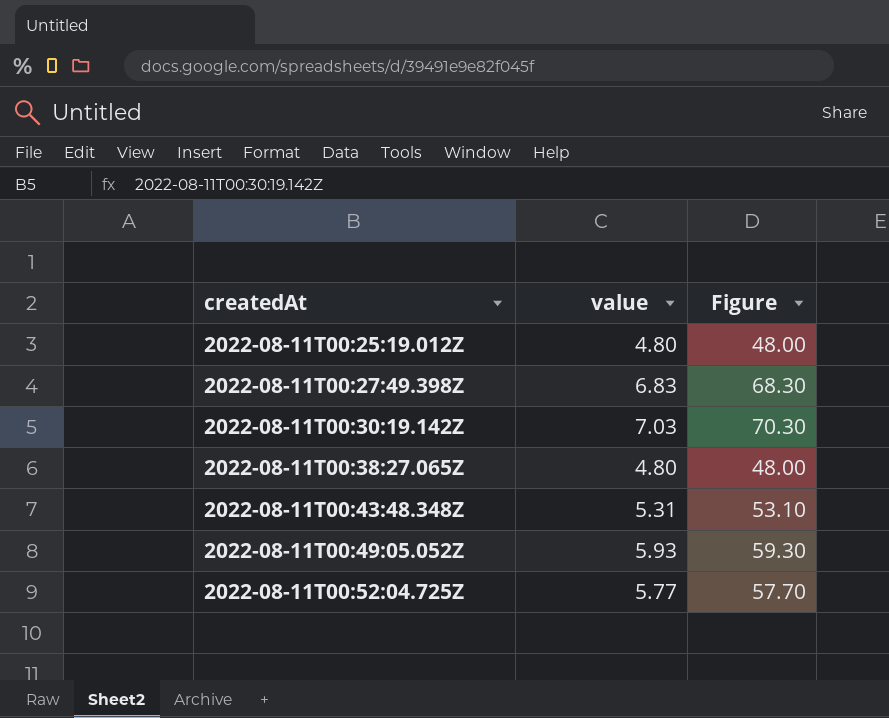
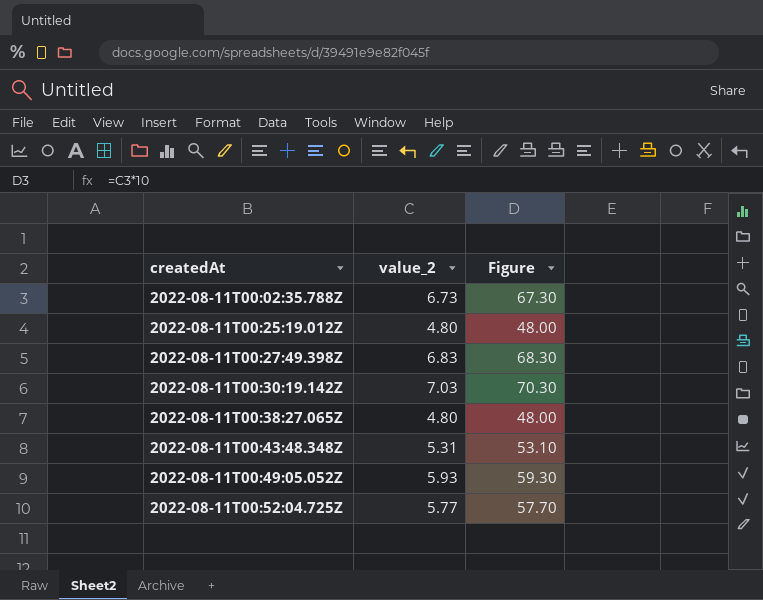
column name: value -> value_2
row 2022-08-11T00:02:35.788Z: none -> 6.73 | 67.30

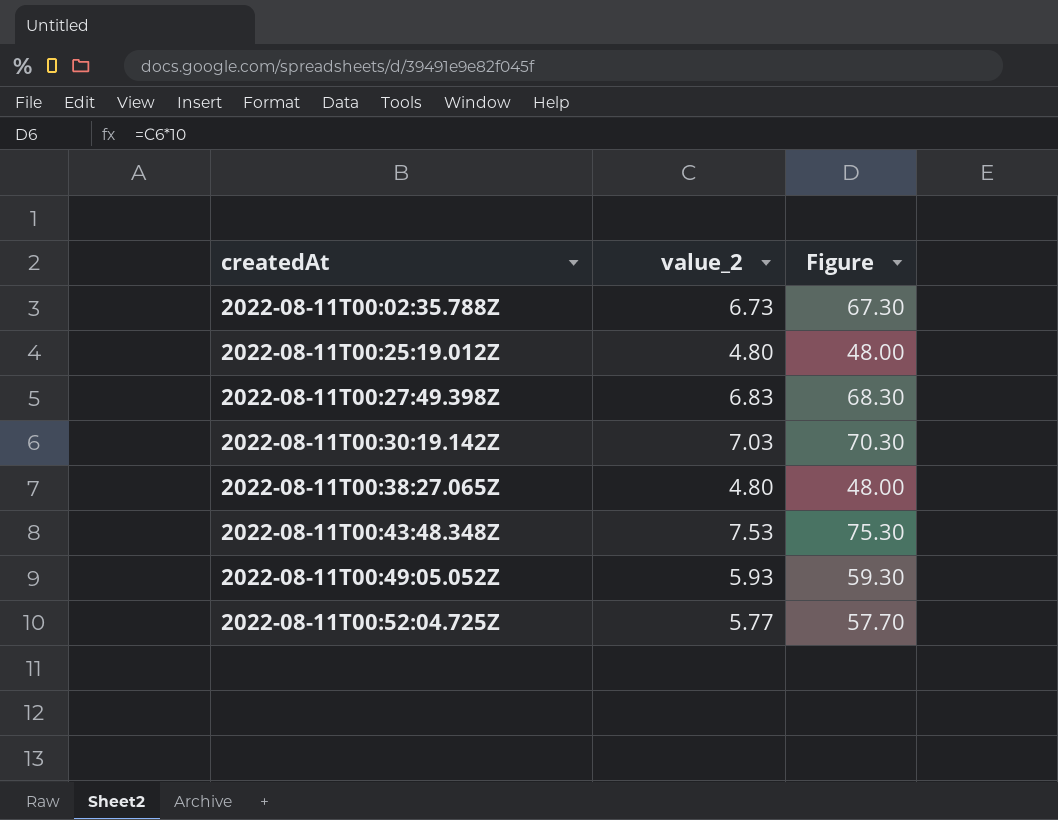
2022-08-11T00:43:48.348Z | value_2: 5.31 -> 7.53
2022-08-11T00:43:48.348Z | Figure: 53.10 -> 75.30

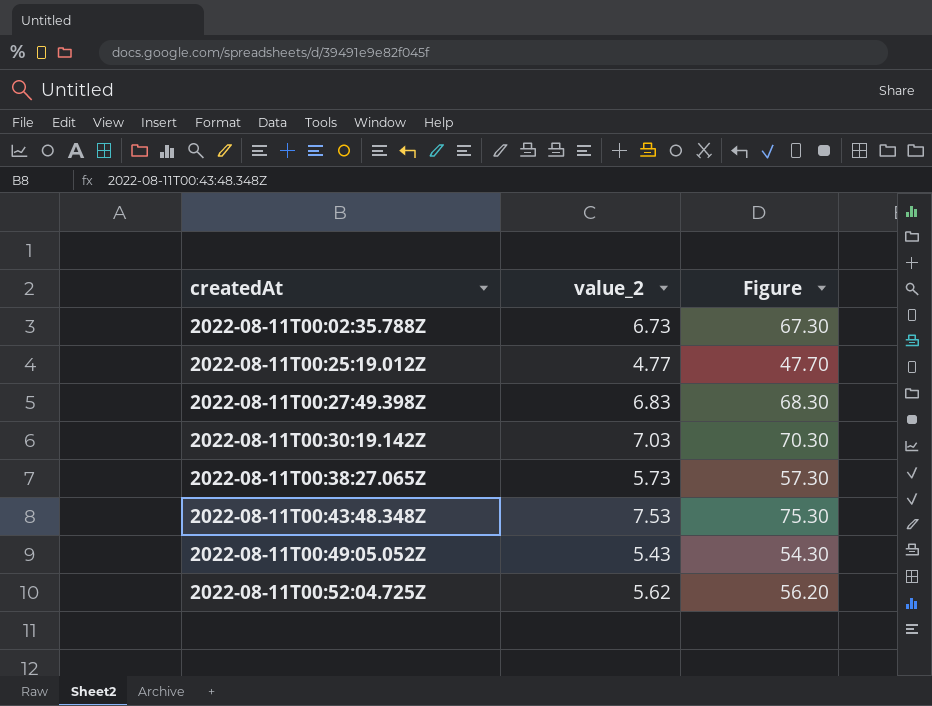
2022-08-11T00:25:19.012Z | value_2: 4.80 -> 4.77
2022-08-11T00:25:19.012Z | Figure: 48.00 -> 47.70
2022-08-11T00:38:27.065Z | value_2: 4.80 -> 5.73
2022-08-11T00:38:27.065Z | Figure: 48.00 -> 57.30
2022-08-11T00:49:05.052Z | value_2: 5.93 -> 5.43
2022-08-11T00:49:05.052Z | Figure: 59.30 -> 54.30
2022-08-11T00:52:04.725Z | value_2: 5.77 -> 5.62
2022-08-11T00:52:04.725Z | Figure: 57.70 -> 56.20

